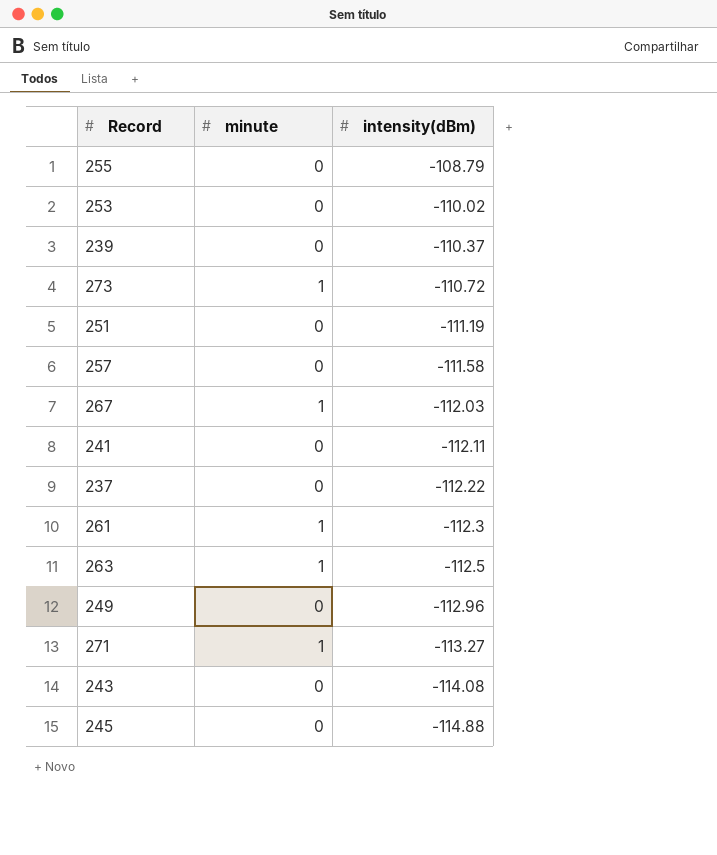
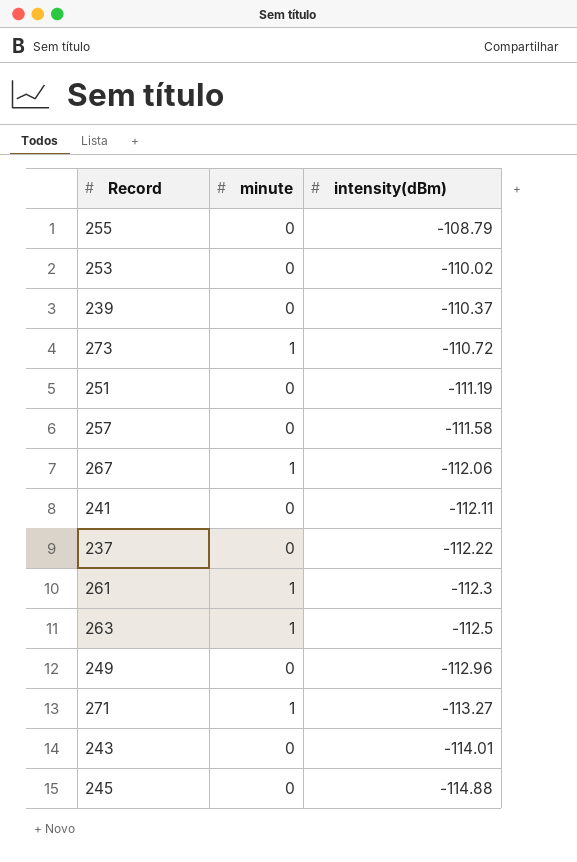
267 | intensity(dBm): -112.03 -> -112.06
243 | intensity(dBm): -114.08 -> -114.01

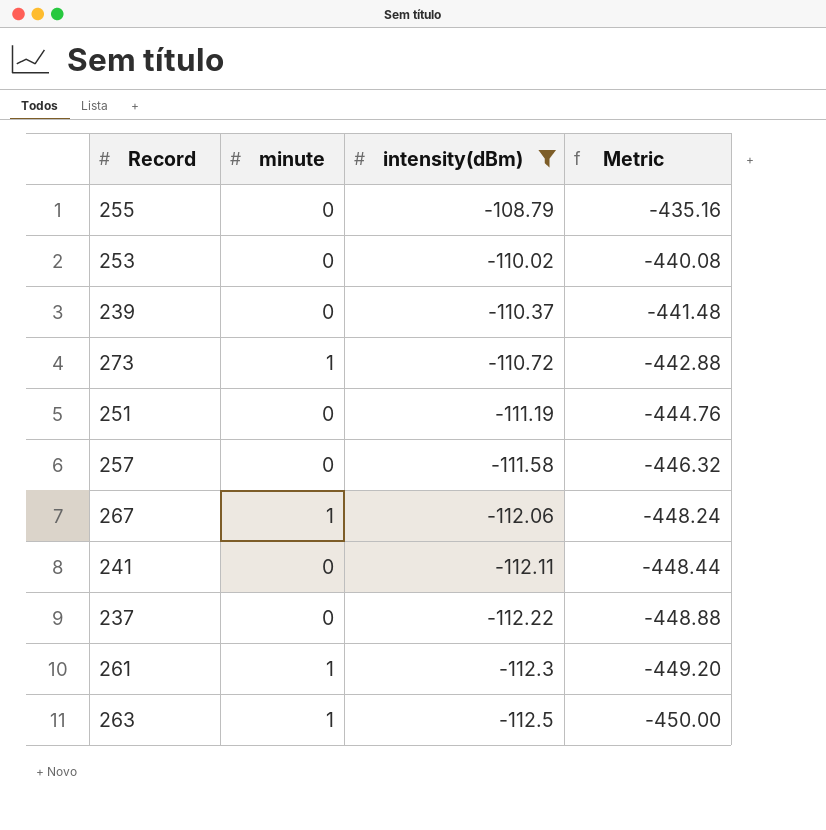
filter: none -> intensity(dBm) >= -112.5
column Metric | formula: none -> [intensity(dBm)] * 4

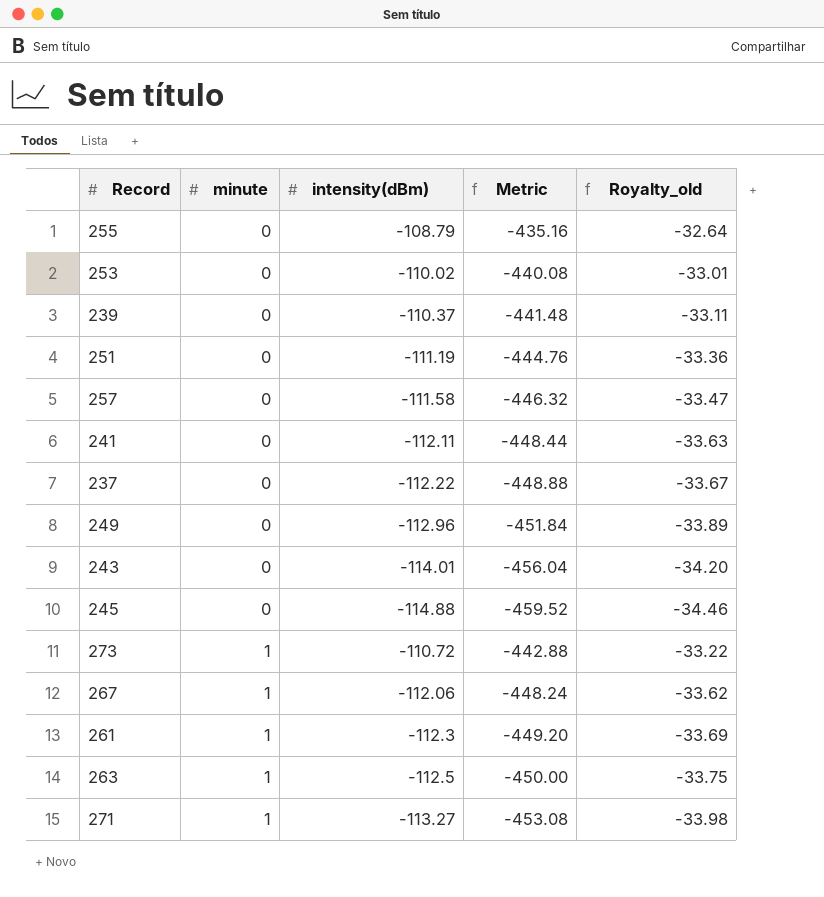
filter: intensity(dBm) >= -112.5 -> none
row order: intensity(dBm) descending -> minute ascending
column Royalty_old | formula: none -> [intensity(dBm)] * 0.3

